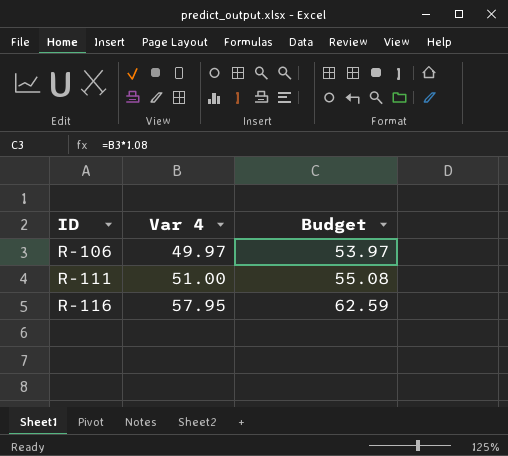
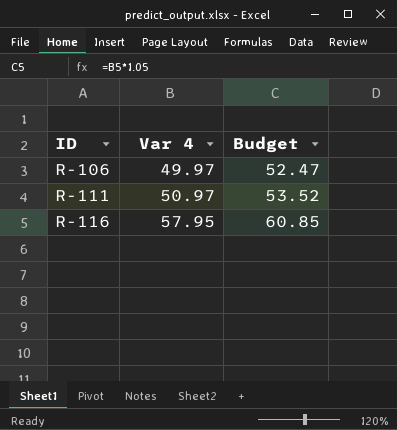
column Budget | formula: [Var 4] * 1.08 -> [Var 4] * 1.05
R-111 | Var 4: 51.00 -> 50.97

